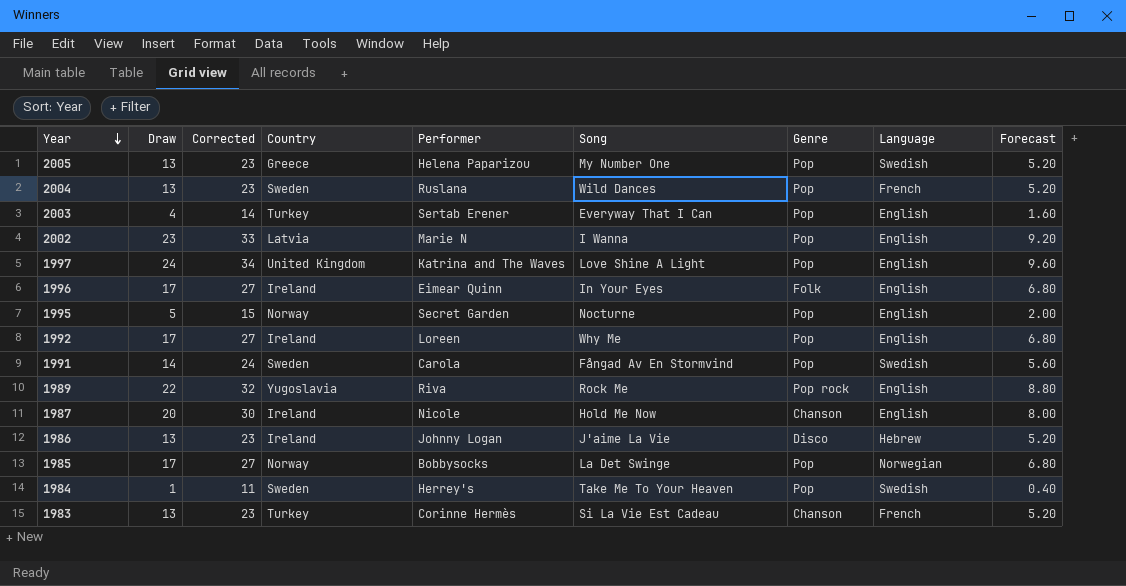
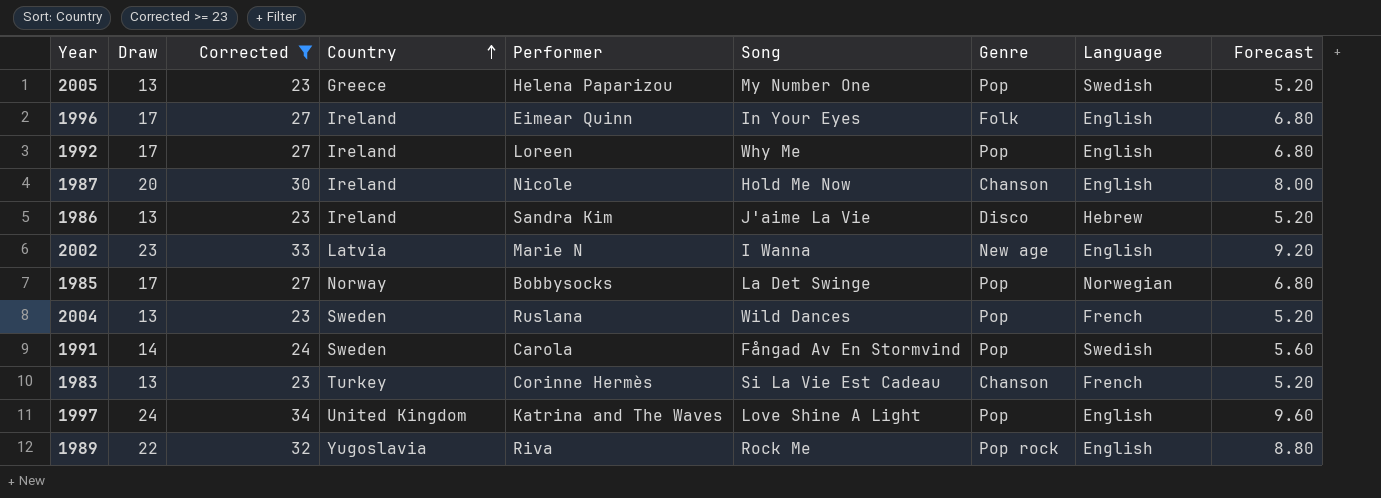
filter: none -> Corrected >= 23
row order: Year descending -> Country ascending
1986 | Performer: Johnny Logan -> Sandra Kim
2002 | Genre: Pop -> New age

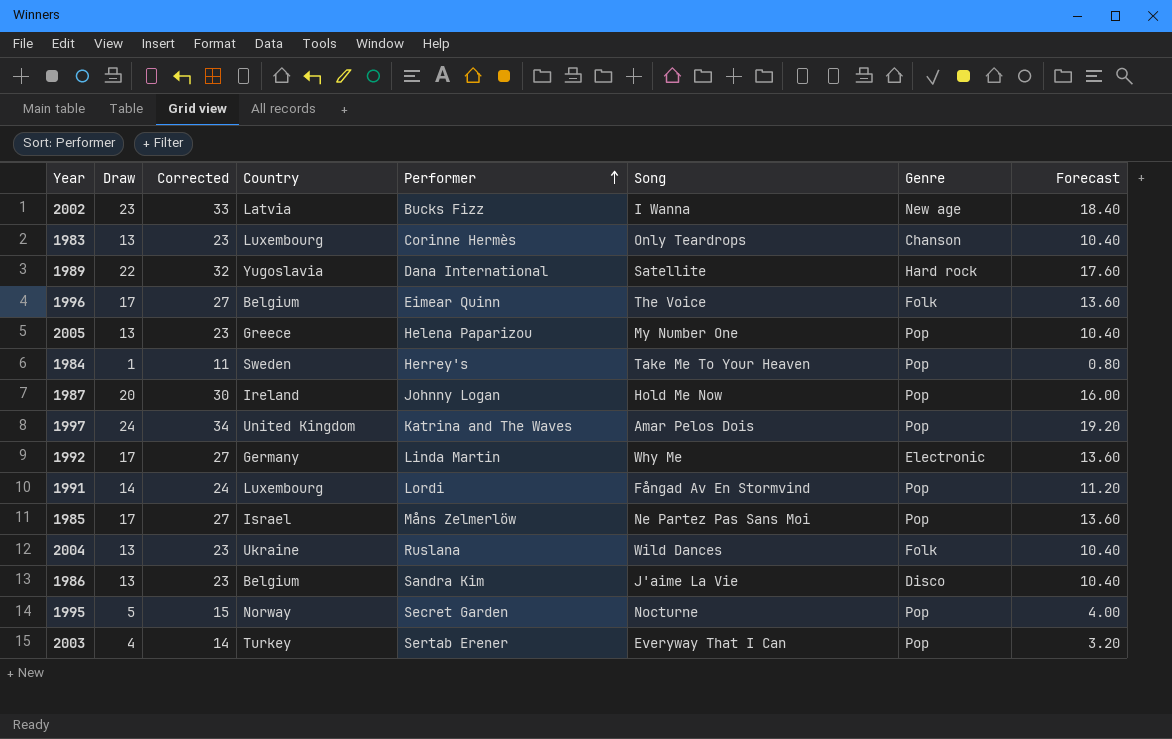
filter: Corrected >= 23 -> none
row order: Country ascending -> Performer ascending
column Language | position: 8 -> none
column Forecast | formula: [Draw] * 0.4 -> [Draw] * 0.8
2002 | Performer: Marie N -> Bucks Fizz
1983 | Country: Turkey -> Luxembourg
1983 | Song: Si La Vie Est Cadeau -> Only Teardrops
1989 | Performer: Riva -> Dana International
1989 | Song: Rock Me -> Satellite
1989 | Genre: Pop rock -> Hard rock
1996 | Country: Ireland -> Belgium
1996 | Song: In Your Eyes -> The Voice
1987 | Performer: Nicole -> Johnny Logan
1987 | Genre: Chanson -> Pop
1997 | Song: Love Shine A Light -> Amar Pelos Dois
1992 | Country: Ireland -> Germany
1992 | Performer: Loreen -> Linda Martin
1992 | Genre: Pop -> Electronic
1991 | Country: Sweden -> Luxembourg
1991 | Performer: Carola -> Lordi
1985 | Country: Norway -> Israel
1985 | Performer: Bobbysocks -> Måns Zelmerlöw
1985 | Song: La Det Swinge -> Ne Partez Pas Sans Moi
2004 | Country: Sweden -> Ukraine
2004 | Genre: Pop -> Folk
1986 | Country: Ireland -> Belgium

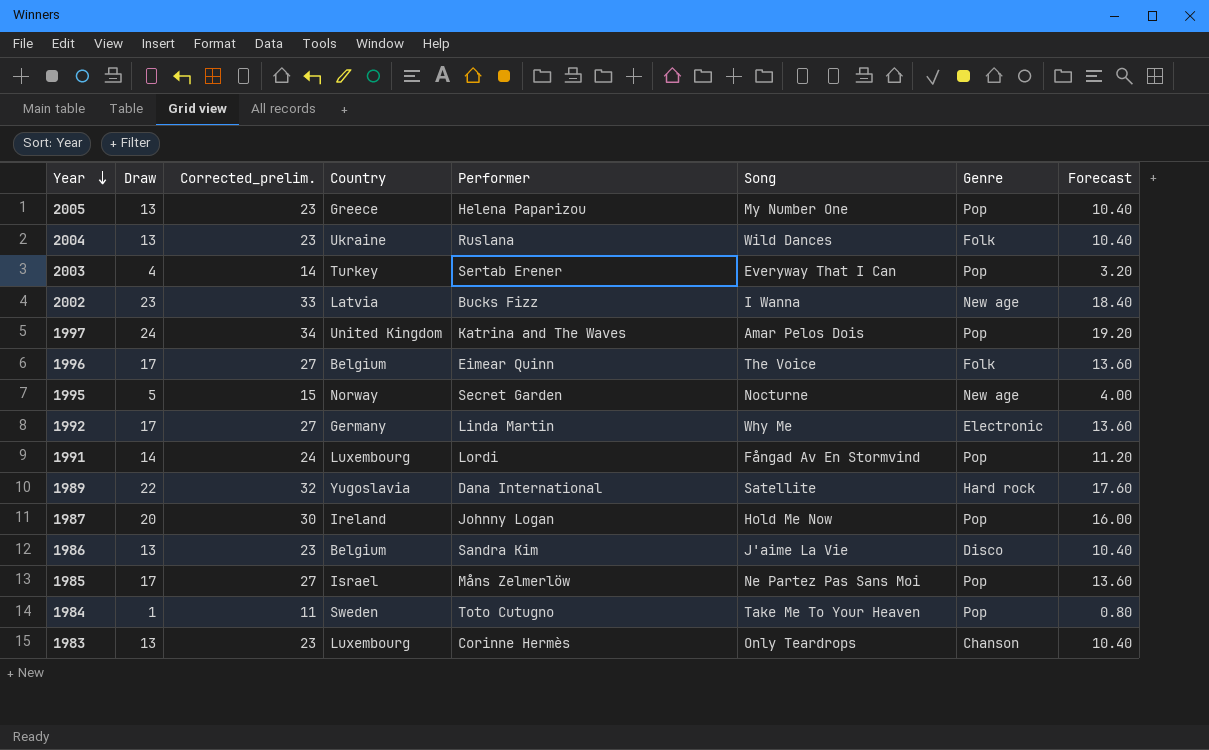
row order: Performer ascending -> Year descending
column name: Corrected -> Corrected_prelim.
1995 | Genre: Pop -> New age
1984 | Performer: Herrey's -> Toto Cutugno

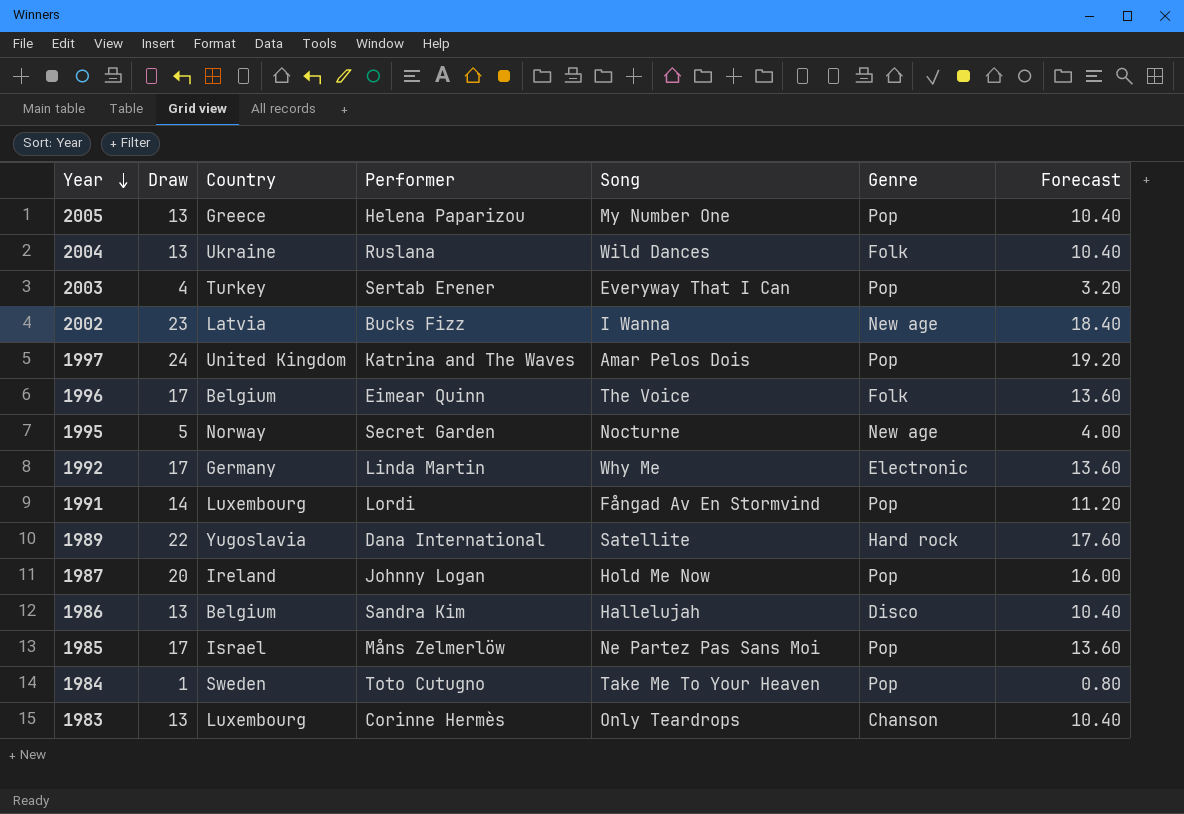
column Corrected_prelim. | formula: [Draw] + 10 -> none
1986 | Song: J'aime La Vie -> Hallelujah

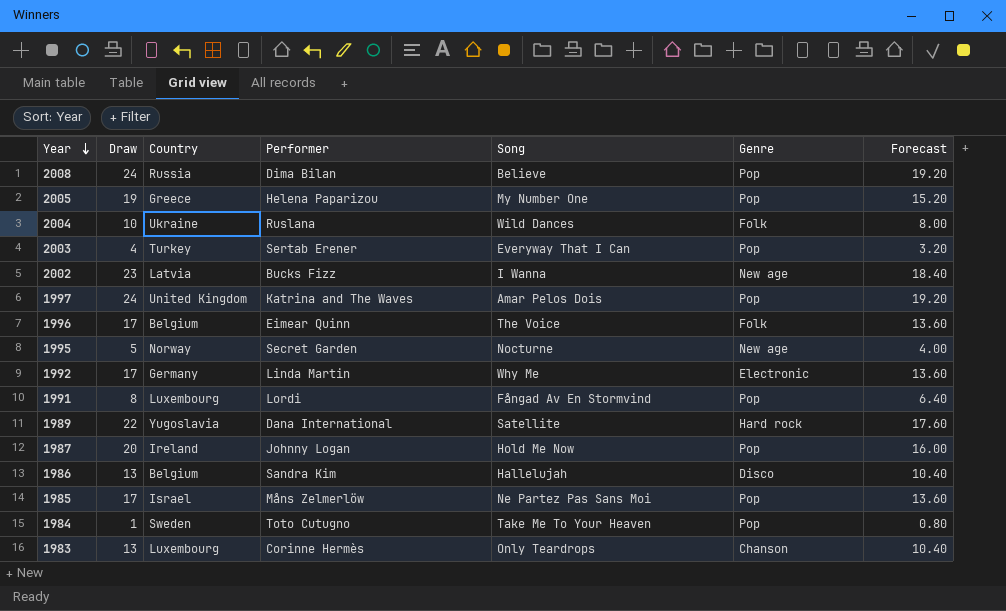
row 2008: none -> 24 | Russia | Dima Bilan | Believe | Pop | 19.20
2005 | Draw: 13 -> 19
2005 | Forecast: 10.40 -> 15.20
2004 | Draw: 13 -> 10
2004 | Forecast: 10.40 -> 8.00
1991 | Draw: 14 -> 8
1991 | Forecast: 11.20 -> 6.40

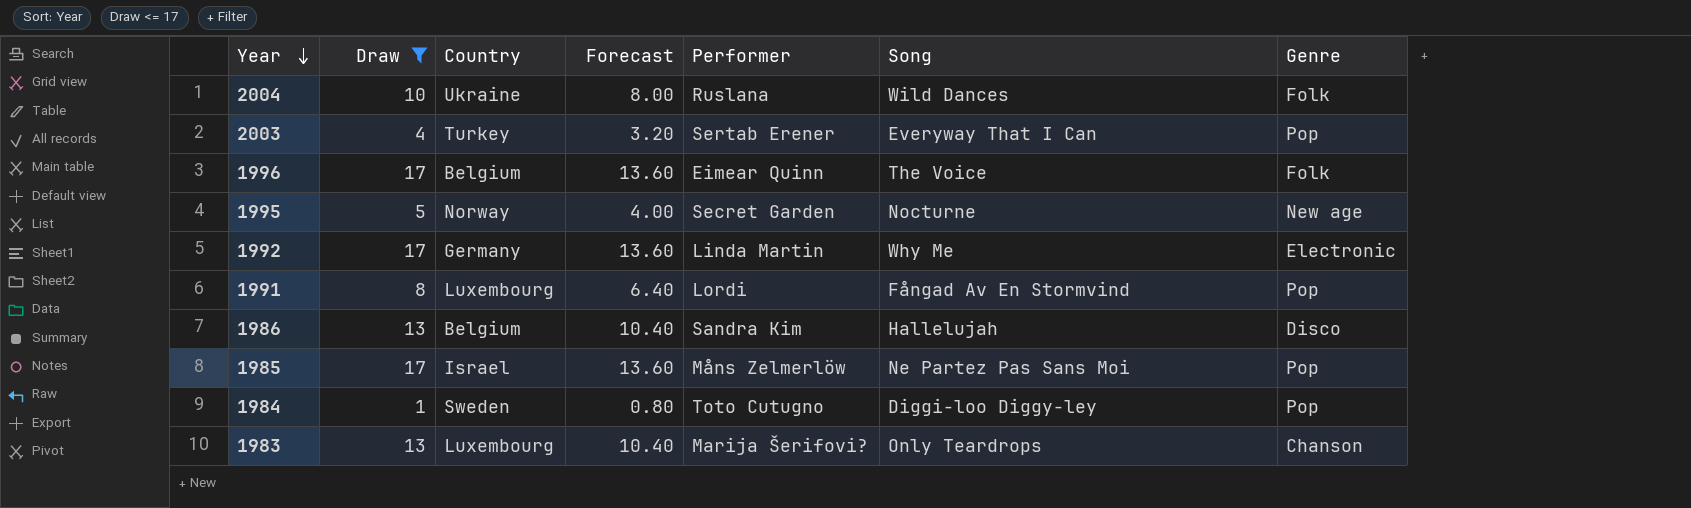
filter: none -> Draw <= 17
column Forecast | position: 7 -> 4
1984 | Song: Take Me To Your Heaven -> Diggi-loo Diggy-ley
1983 | Performer: Corinne Hermès -> Marija Šerifovi?

